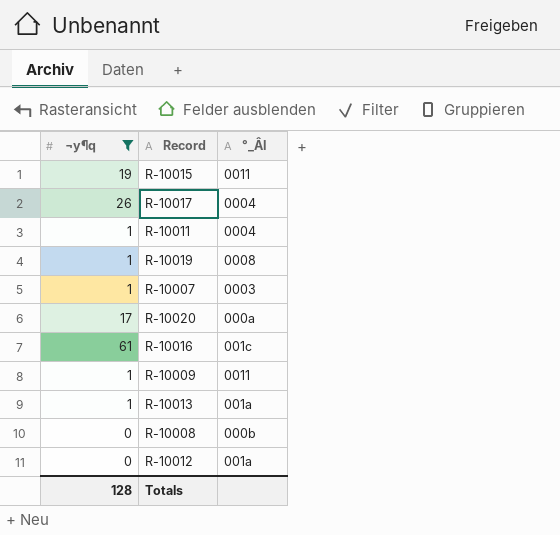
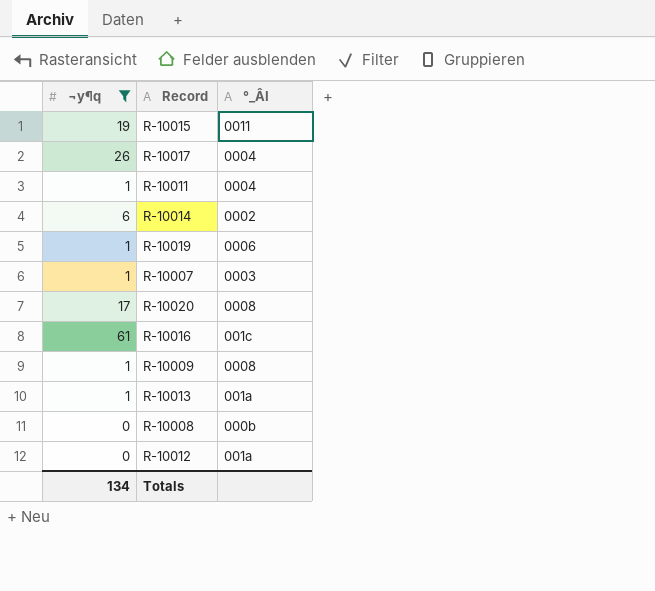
row R-10014: none -> 6 | 0002
R-10019 | °_ÂI: 0008 -> 0006
R-10020 | °_ÂI: 000a -> 0008
R-10009 | °_ÂI: 0011 -> 0008
Totals | ¬y¶q: 128 -> 134

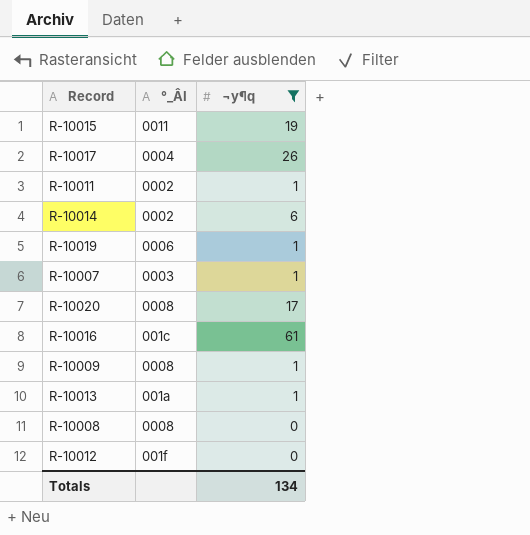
column ¬y¶q | position: 1 -> 3
R-10011 | °_ÂI: 0004 -> 0002
R-10008 | °_ÂI: 000b -> 0008
R-10012 | °_ÂI: 001a -> 001f

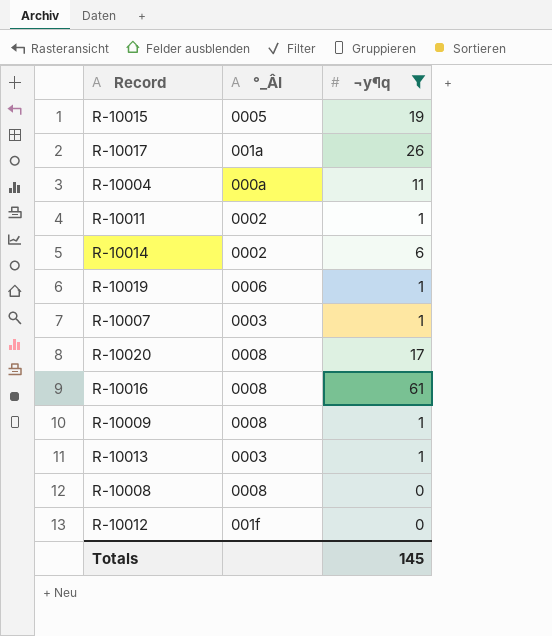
R-10015 | °_ÂI: 0011 -> 0005
R-10017 | °_ÂI: 0004 -> 001a
row R-10004: none -> 000a | 11
R-10016 | °_ÂI: 001c -> 0008
R-10013 | °_ÂI: 001a -> 0003
Totals | ¬y¶q: 134 -> 145

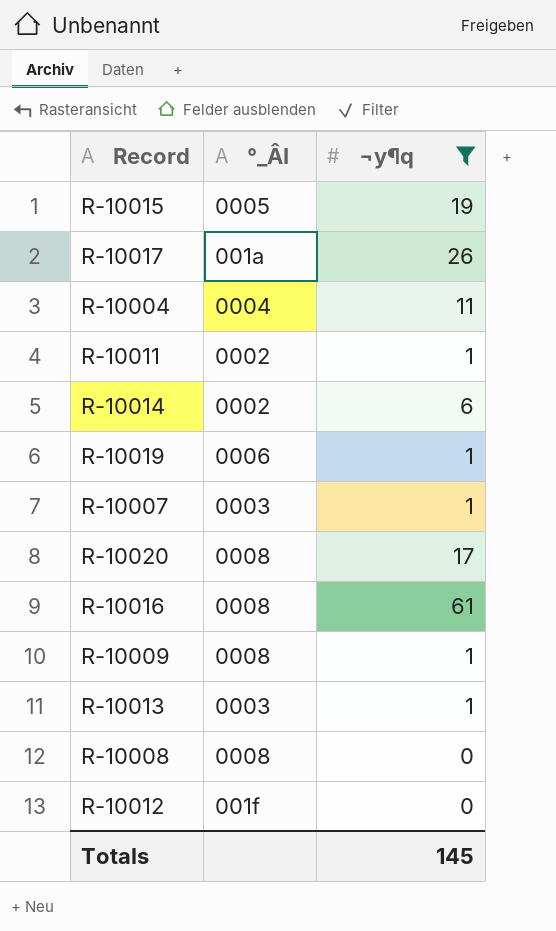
R-10004 | °_ÂI: 000a -> 0004

